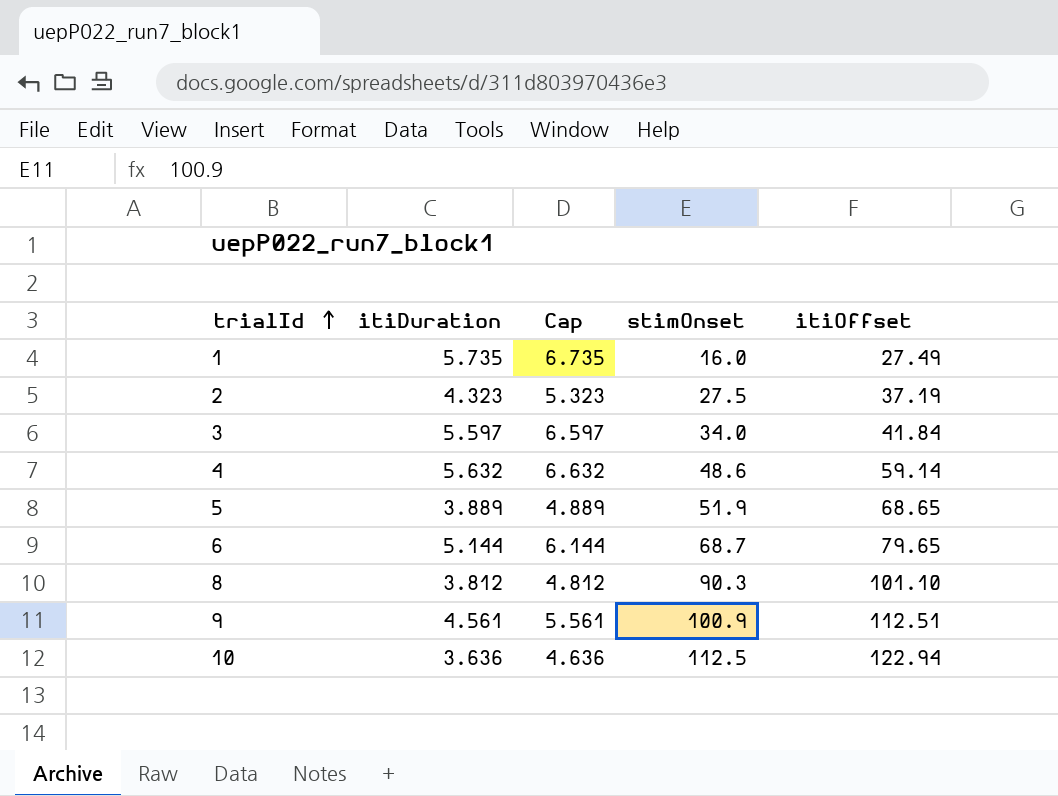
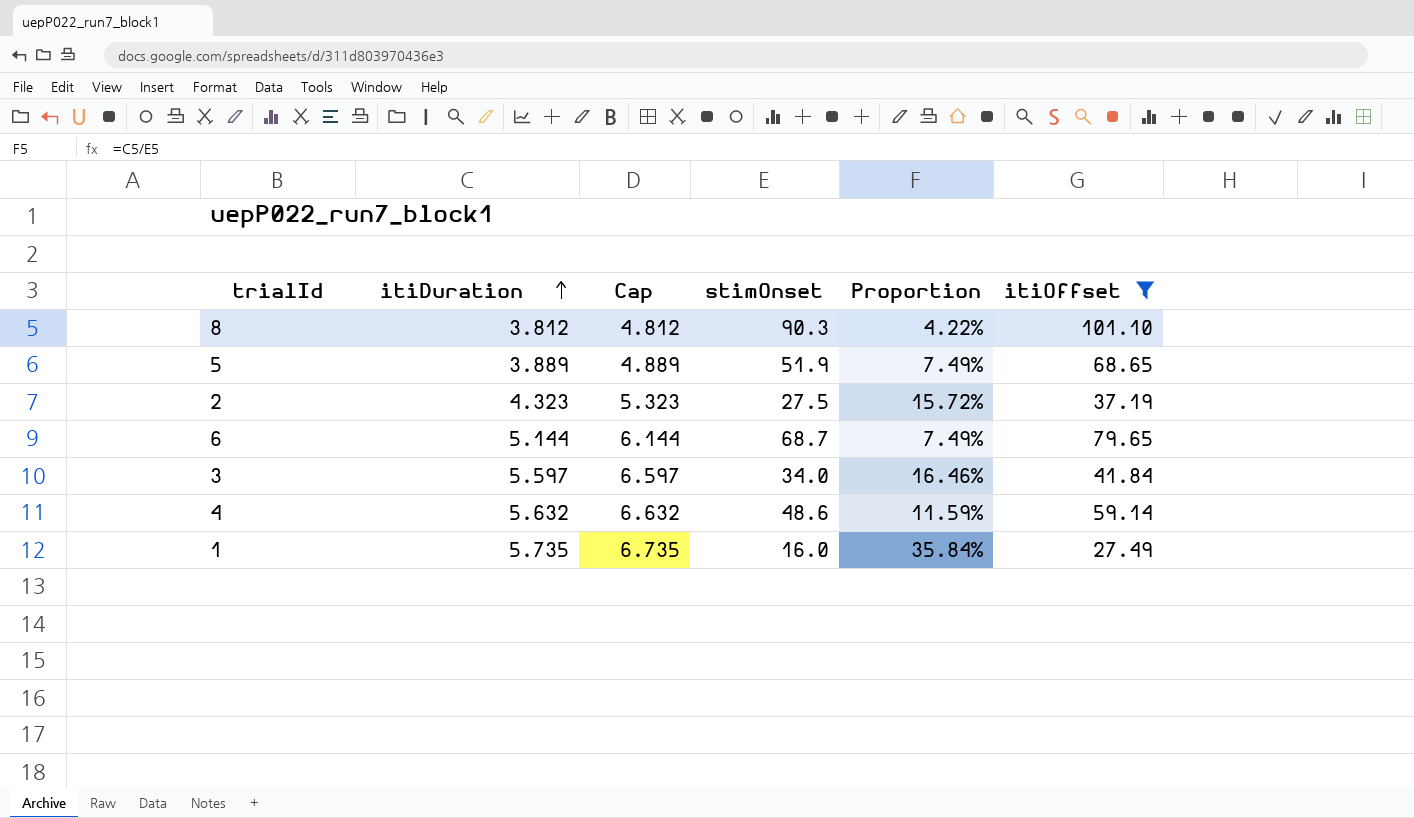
filter: none -> itiOffset <= 101.10
row order: trialId ascending -> itiDuration ascending
column Proportion | formula: none -> [itiDuration] / [stimOnset]

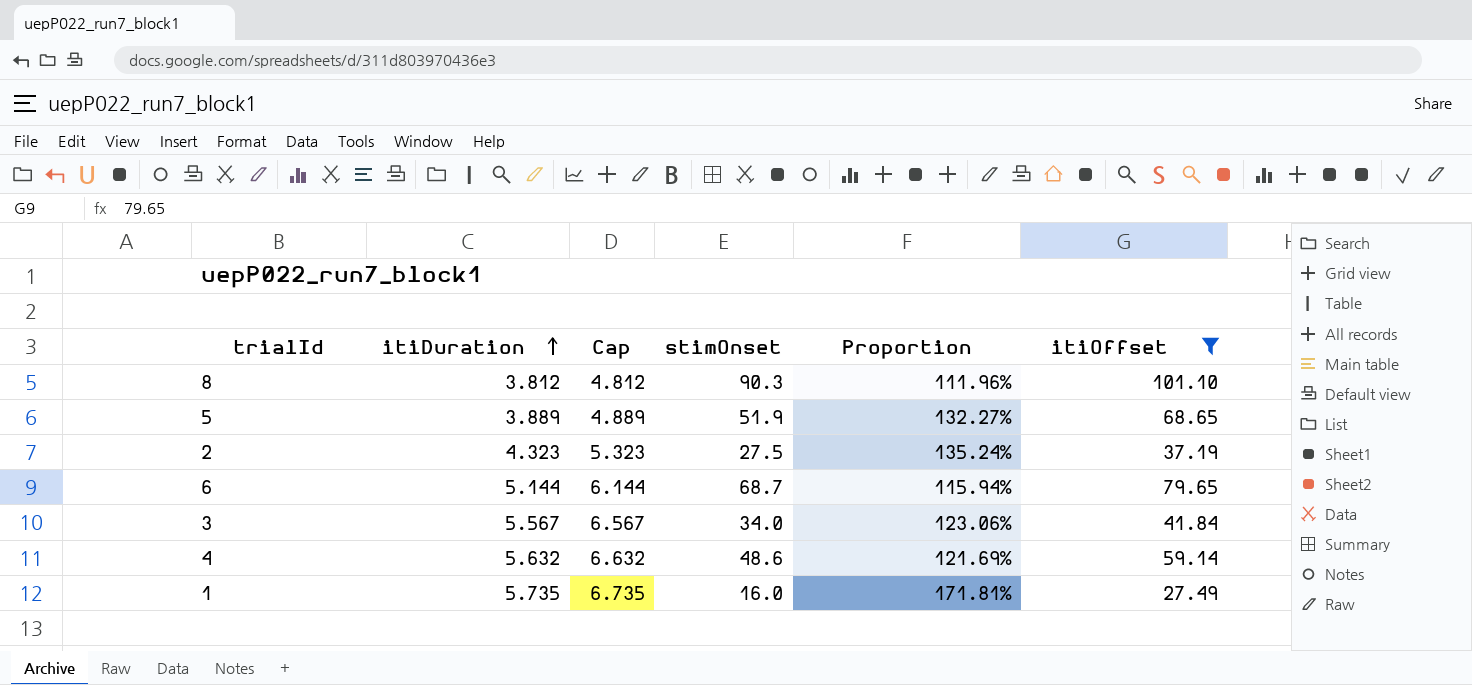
column Proportion | formula: [itiDuration] / [stimOnset] -> [itiOffset] / [stimOnset]
3 | itiDuration: 5.597 -> 5.567
3 | Cap: 6.597 -> 6.567

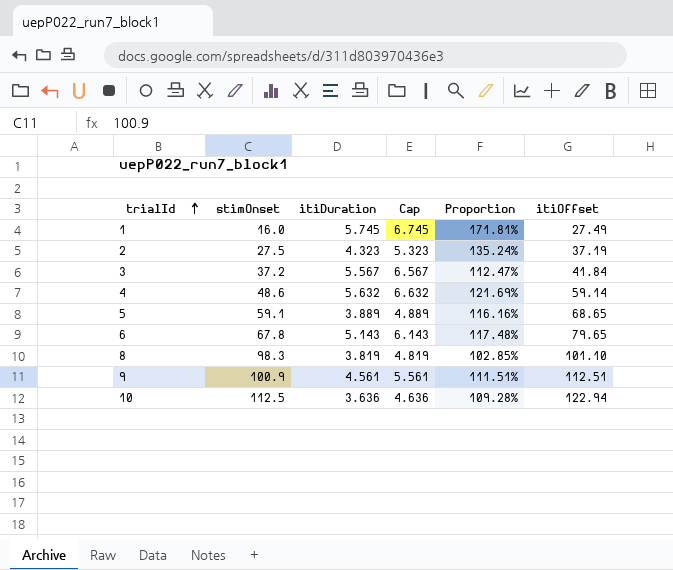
filter: itiOffset <= 101.10 -> none
row order: itiDuration ascending -> trialId ascending
column stimOnset | position: 4 -> 2
1 | itiDuration: 5.735 -> 5.745
1 | Cap: 6.735 -> 6.745
3 | stimOnset: 34.0 -> 37.2
3 | Proportion: 123.06% -> 112.47%
5 | stimOnset: 51.9 -> 59.1
5 | Proportion: 132.27% -> 116.16%
6 | stimOnset: 68.7 -> 67.8
6 | itiDuration: 5.144 -> 5.143
6 | Cap: 6.144 -> 6.143
6 | Proportion: 115.94% -> 117.48%
8 | stimOnset: 90.3 -> 98.3
8 | itiDuration: 3.812 -> 3.819
8 | Cap: 4.812 -> 4.819
8 | Proportion: 111.96% -> 102.85%

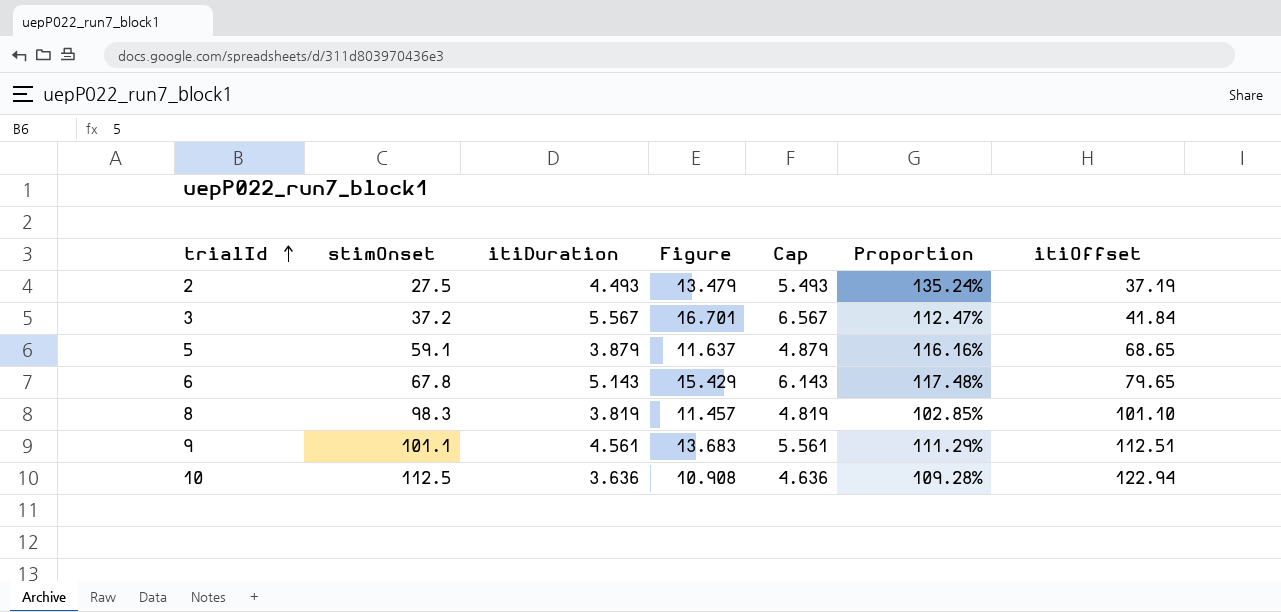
column Figure | formula: none -> [itiDuration] * 3
row 1: 16.0 | 5.745 | 6.745 | 171.81% | 27.49 -> none
row 4: 48.6 | 5.632 | 6.632 | 121.69% | 59.14 -> none
2 | itiDuration: 4.323 -> 4.493
2 | Cap: 5.323 -> 5.493
5 | itiDuration: 3.889 -> 3.879
5 | Cap: 4.889 -> 4.879
9 | stimOnset: 100.9 -> 101.1
9 | Proportion: 111.51% -> 111.29%

